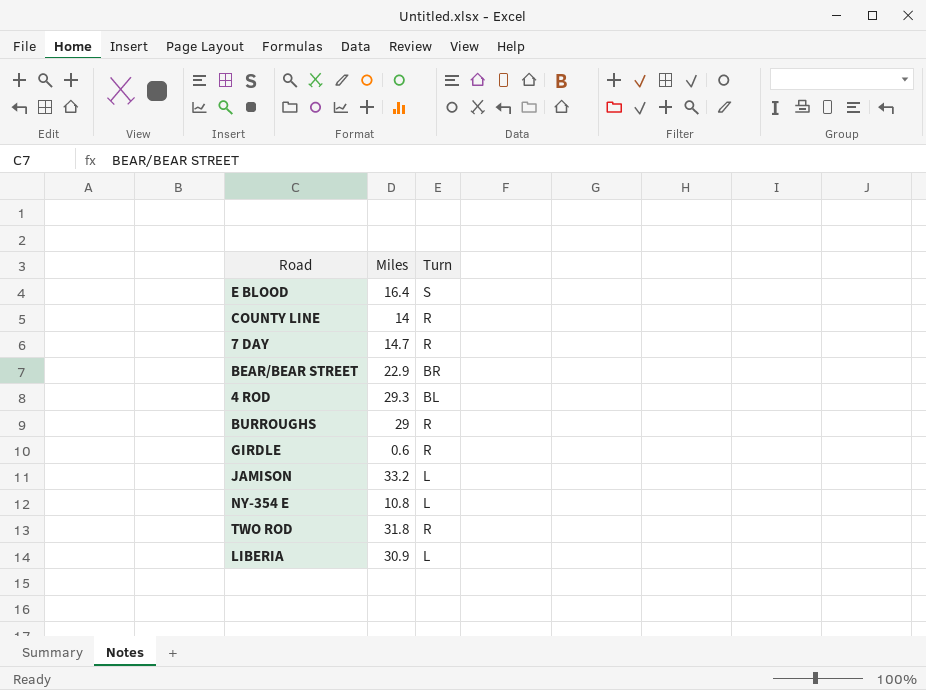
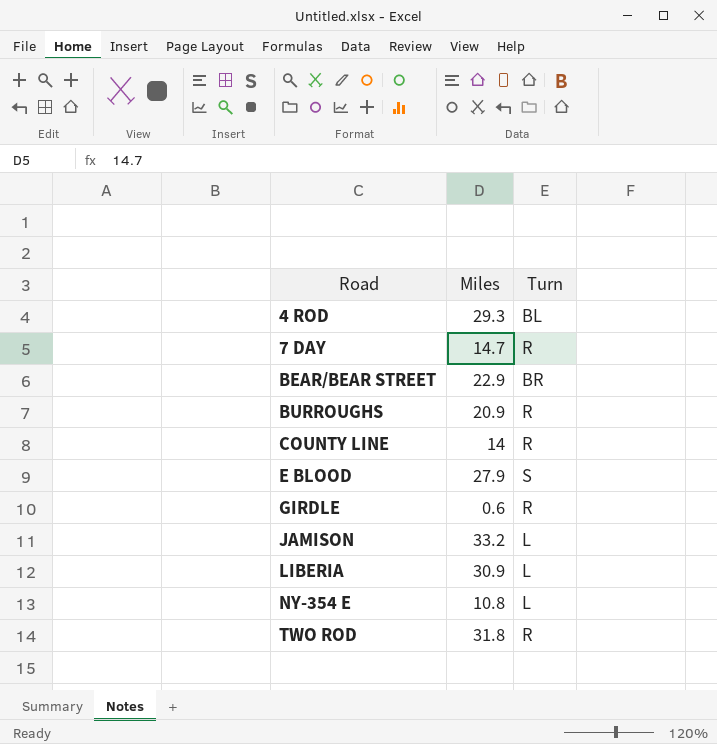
row order: none -> Road ascending
BURROUGHS | Miles: 29 -> 20.9
E BLOOD | Miles: 16.4 -> 27.9

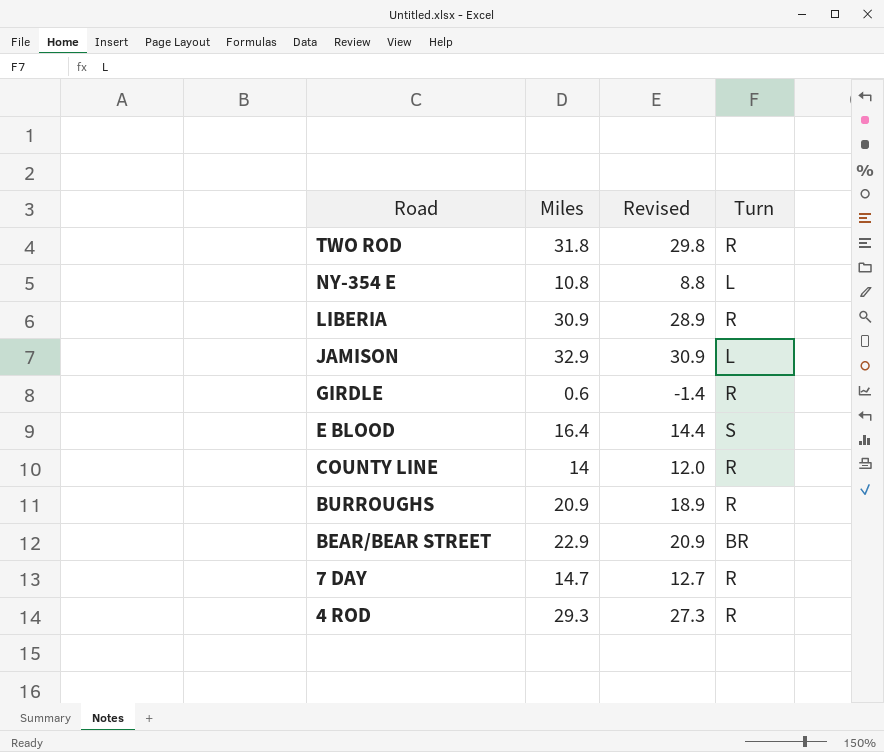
row order: Road ascending -> Road descending
column Revised | formula: none -> [Miles] - 2
LIBERIA | Turn: L -> R
JAMISON | Miles: 33.2 -> 32.9
E BLOOD | Miles: 27.9 -> 16.4
4 ROD | Turn: BL -> R

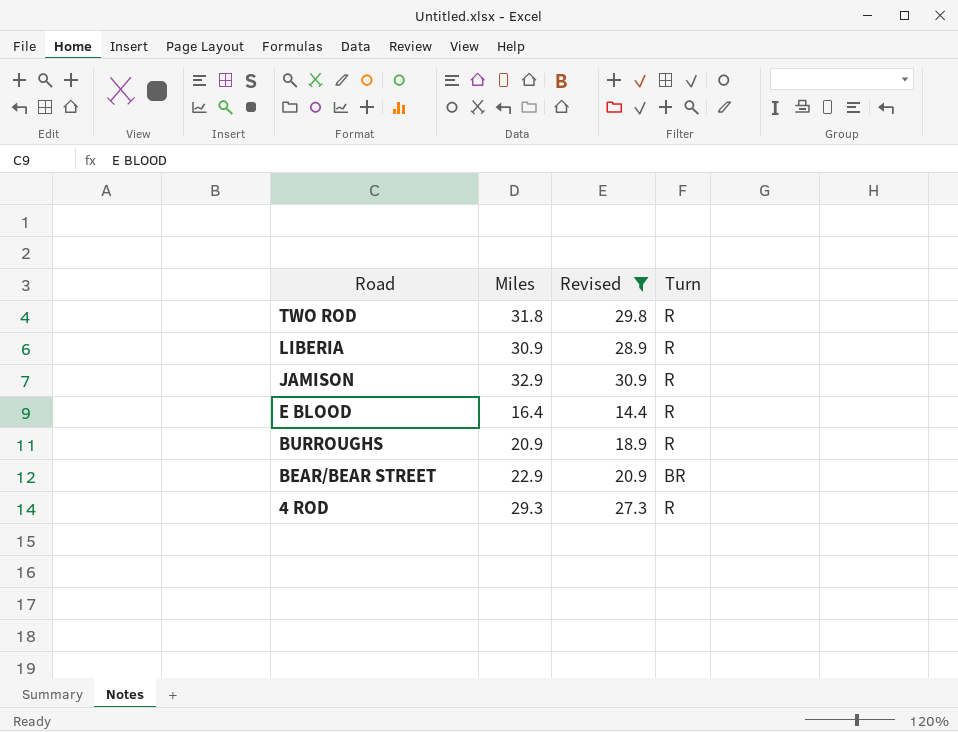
filter: none -> Revised >= 14.4
JAMISON | Turn: L -> R
E BLOOD | Turn: S -> R

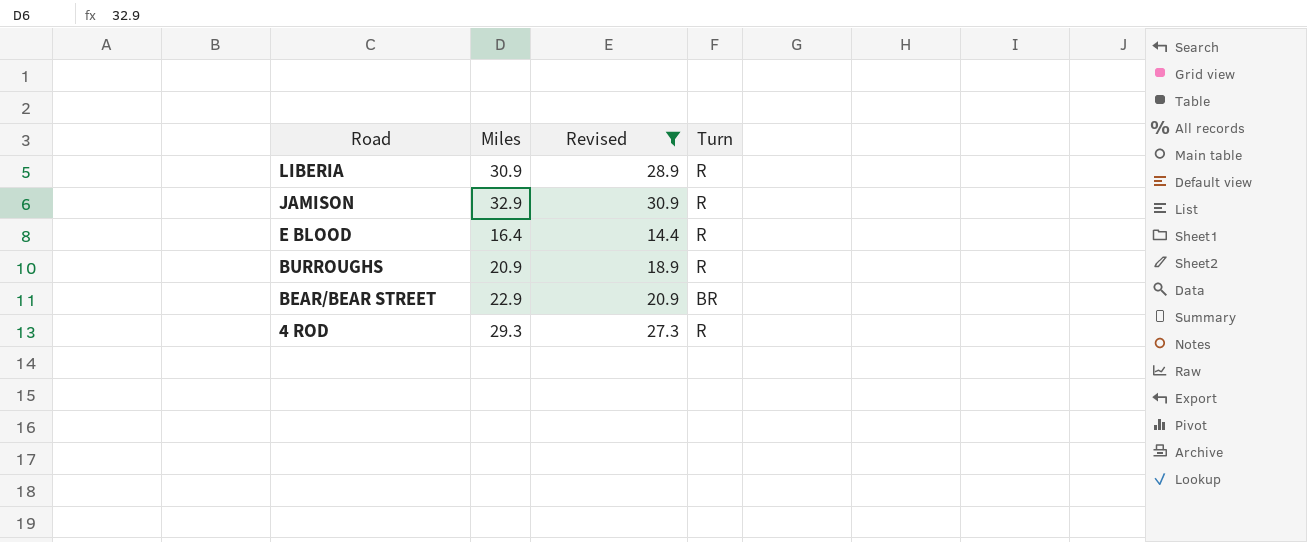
row TWO ROD: 31.8 | 29.8 | R -> none

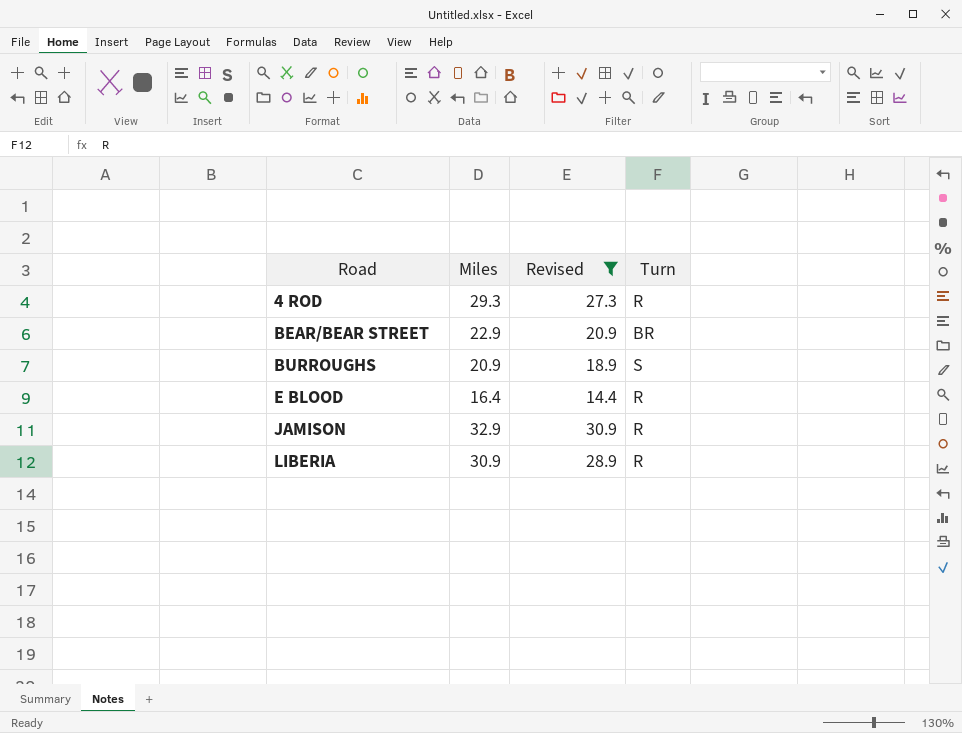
row order: Road descending -> Road ascending
BURROUGHS | Turn: R -> S

